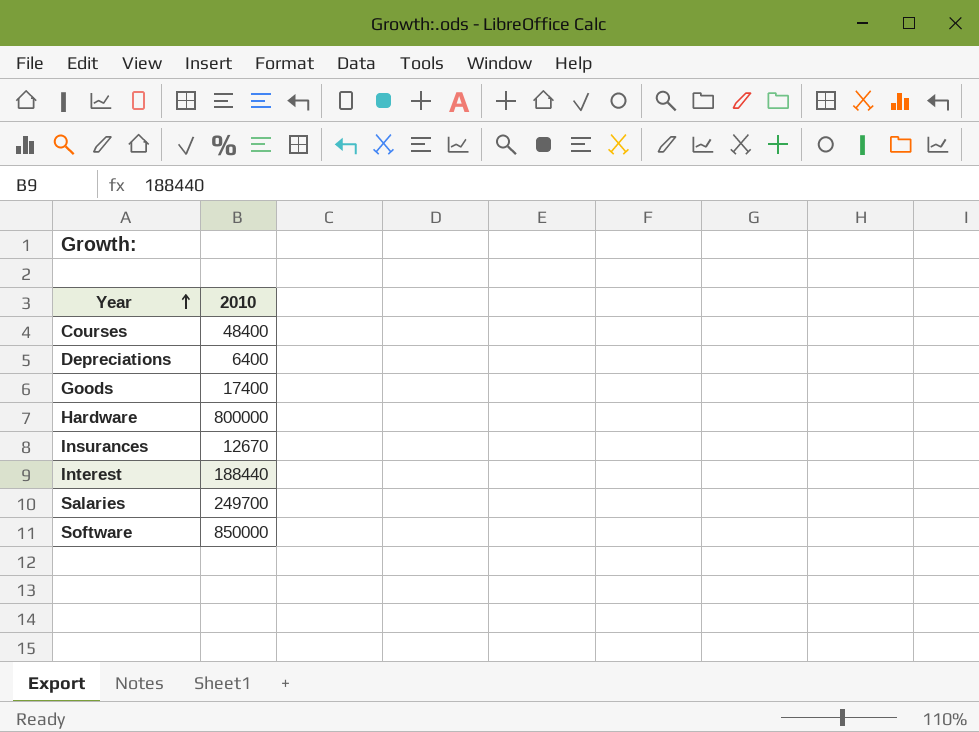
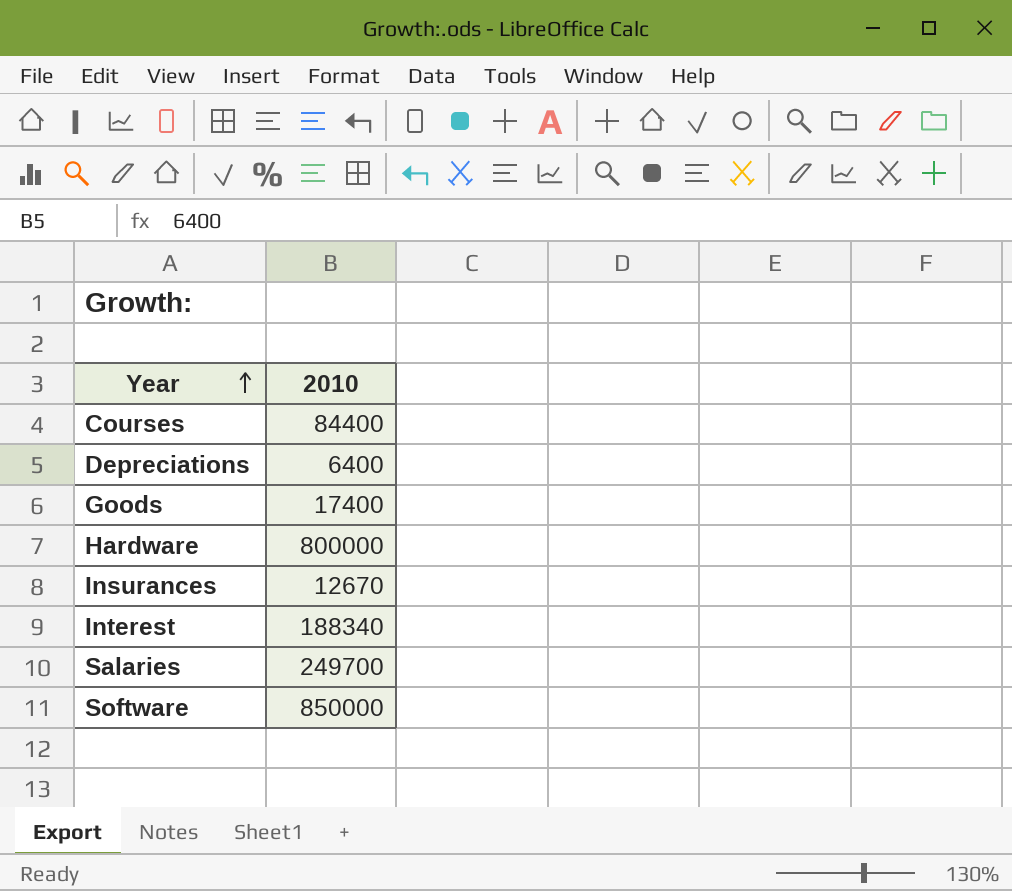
Courses | 2010: 48400 -> 84400
Interest | 2010: 188440 -> 188340

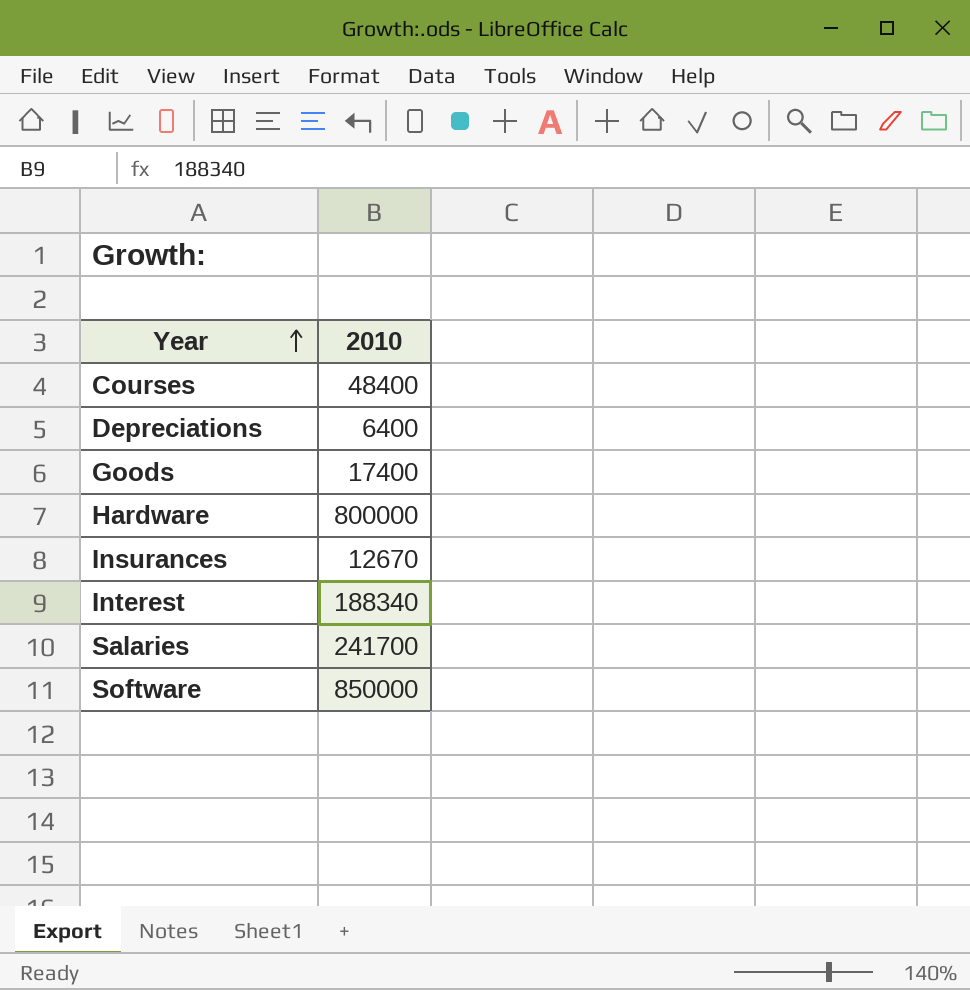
Courses | 2010: 84400 -> 48400
Salaries | 2010: 249700 -> 241700

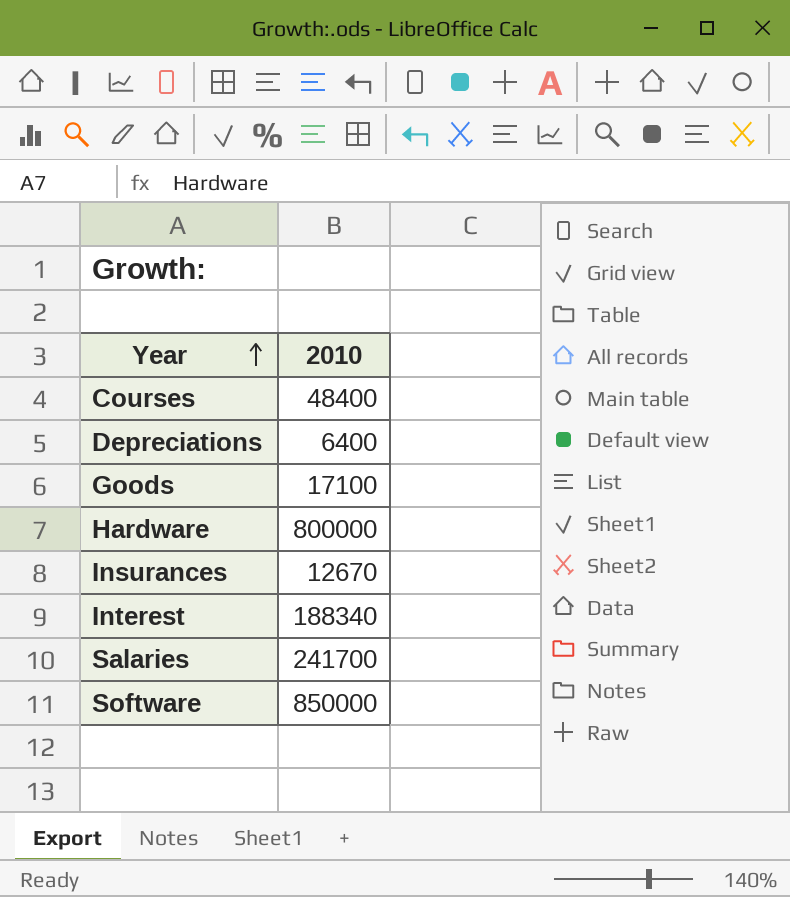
Goods | 2010: 17400 -> 17100

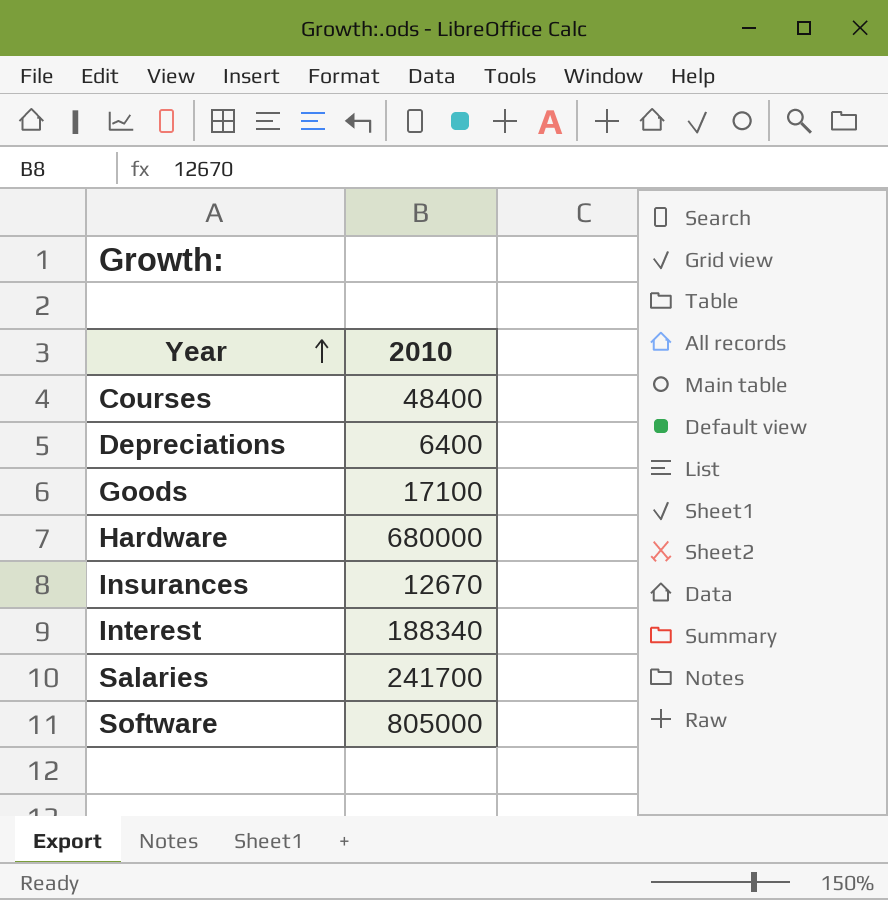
Hardware | 2010: 800000 -> 680000
Software | 2010: 850000 -> 805000

